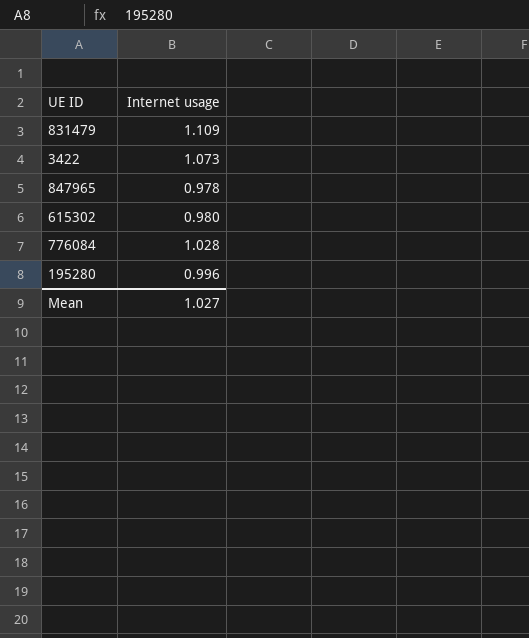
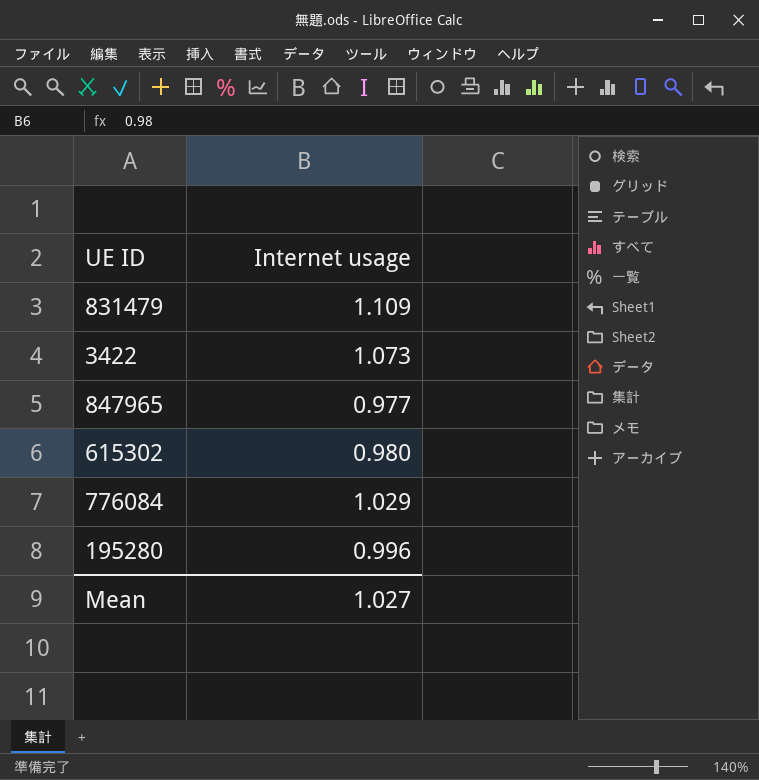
847965 | Internet usage: 0.978 -> 0.977
776084 | Internet usage: 1.028 -> 1.029

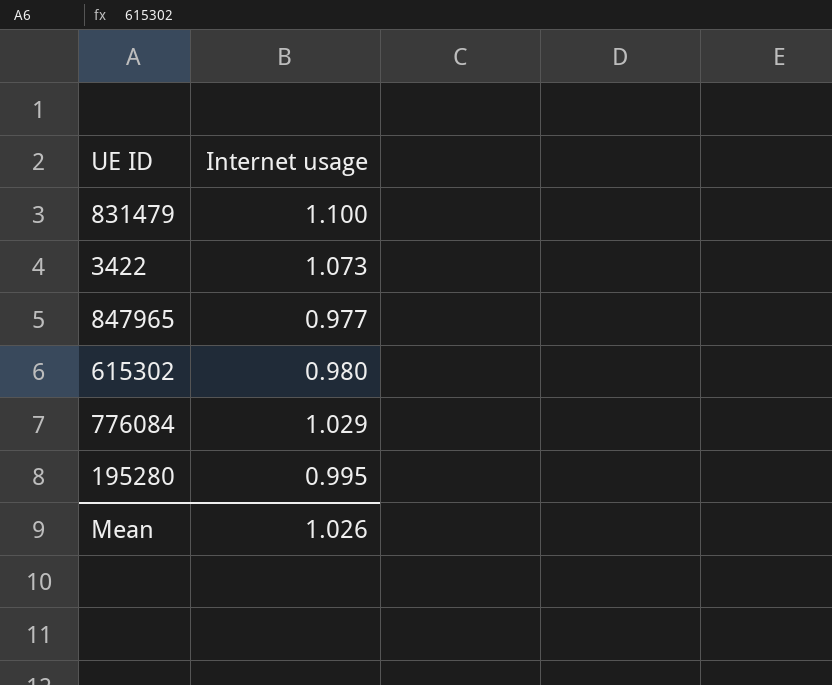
831479 | Internet usage: 1.109 -> 1.100
195280 | Internet usage: 0.996 -> 0.995
Mean | Internet usage: 1.027 -> 1.026

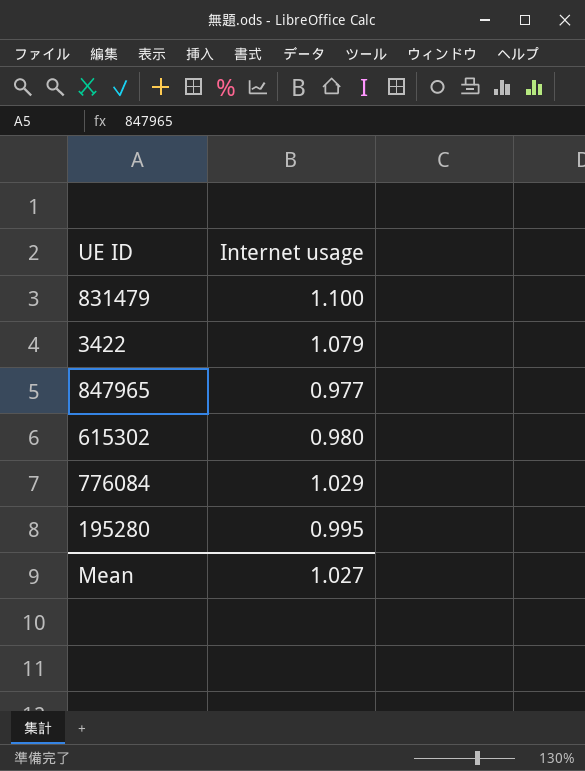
3422 | Internet usage: 1.073 -> 1.079
Mean | Internet usage: 1.026 -> 1.027

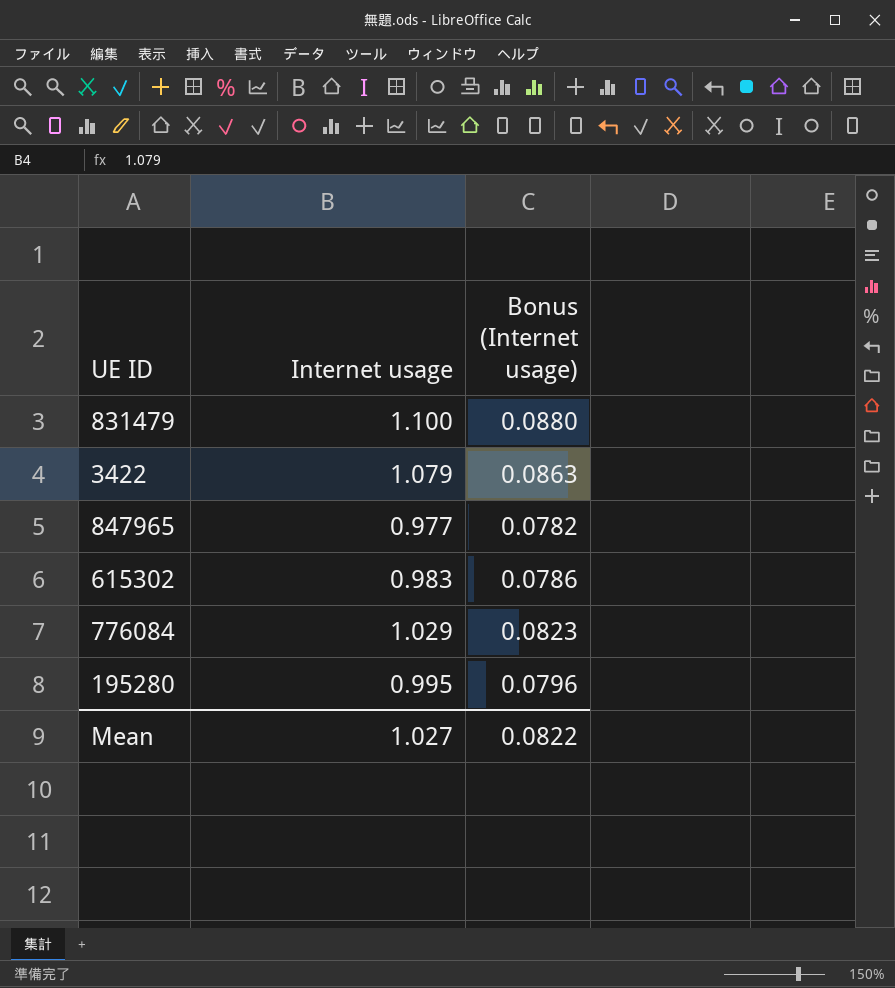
column Bonus (Internet usage) | formula: none -> [Internet usage] * 0.08
615302 | Internet usage: 0.980 -> 0.983

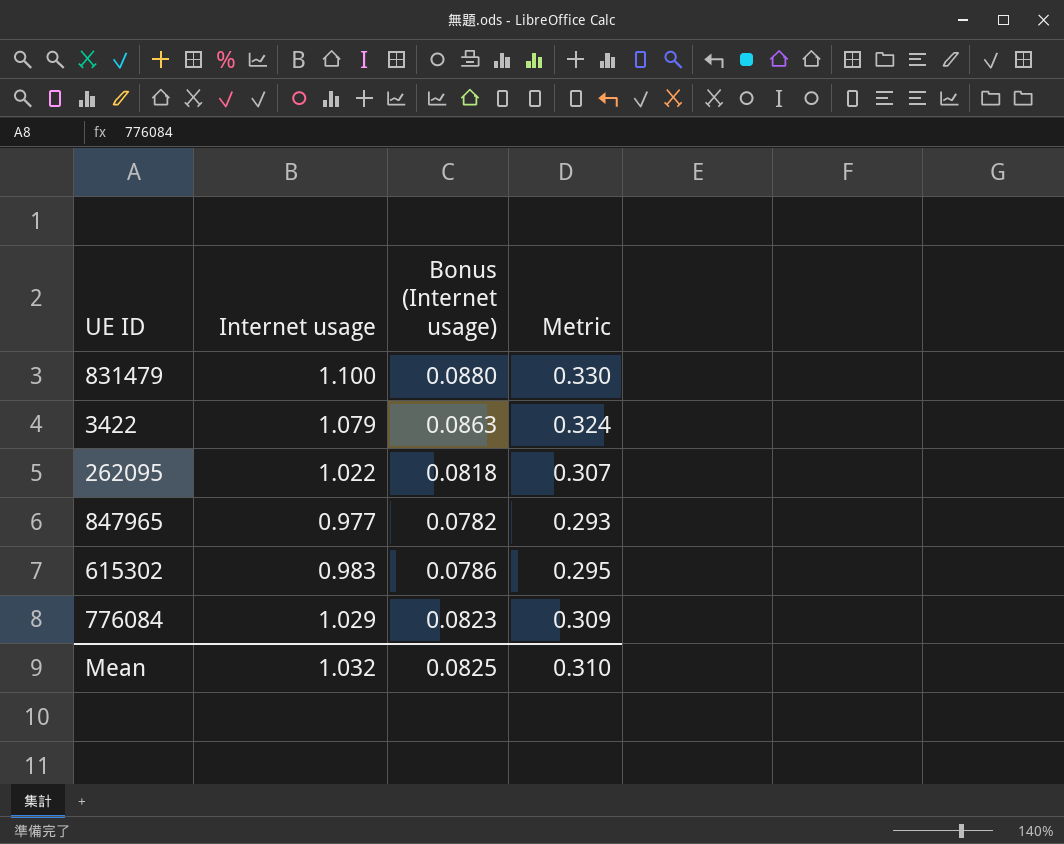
column Metric | formula: none -> [Internet usage] * 0.3
row 195280: 0.995 | 0.0796 -> none
row 262095: none -> 1.022 | 0.0818 | 0.307
Mean | Internet usage: 1.027 -> 1.032
Mean | Bonus (Internet usage): 0.0822 -> 0.0825

